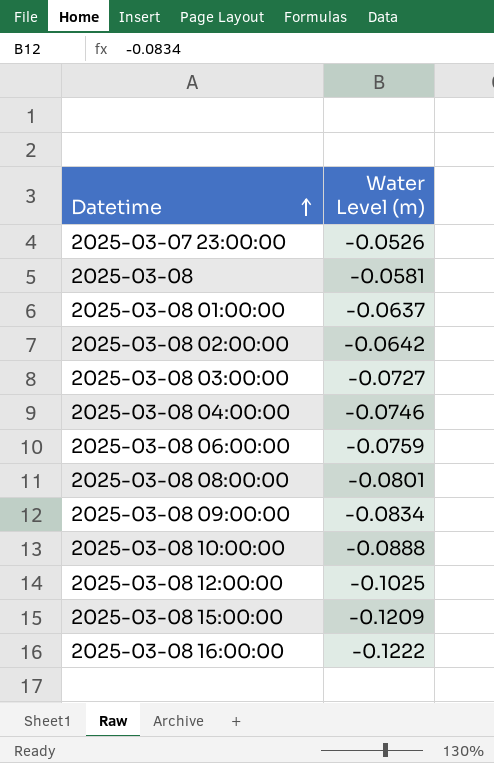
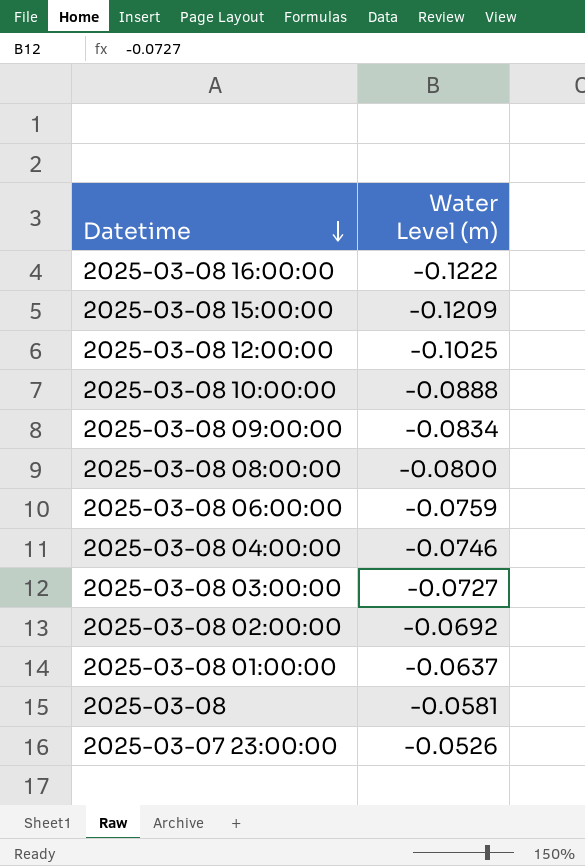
row order: Datetime ascending -> Datetime descending
2025-03-08 08:00:00 | Water Level (m): -0.0801 -> -0.0800
2025-03-08 02:00:00 | Water Level (m): -0.0642 -> -0.0692

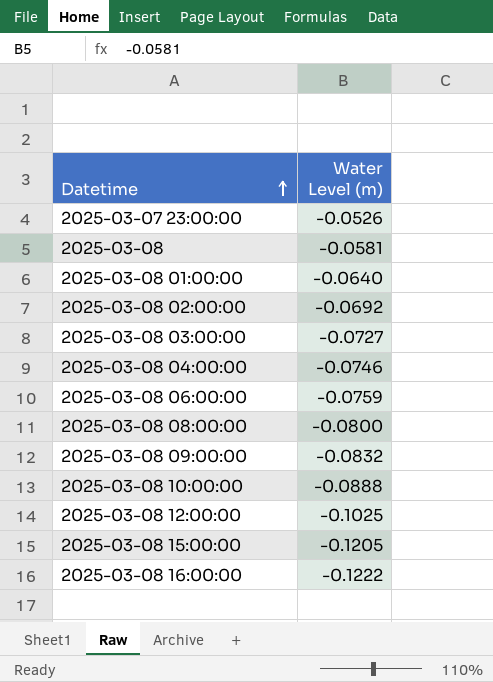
row order: Datetime descending -> Datetime ascending
2025-03-08 01:00:00 | Water Level (m): -0.0637 -> -0.0640
2025-03-08 09:00:00 | Water Level (m): -0.0834 -> -0.0832
2025-03-08 15:00:00 | Water Level (m): -0.1209 -> -0.1205

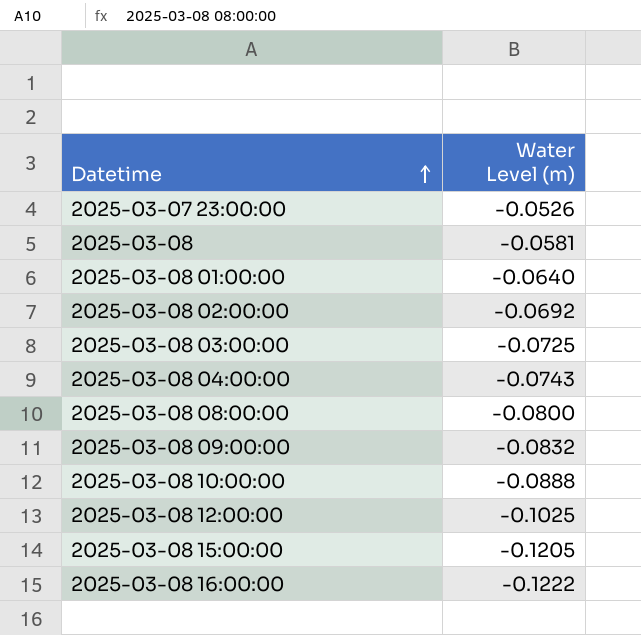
row 2025-03-08 06:00:00: -0.0759 -> none
2025-03-08 03:00:00 | Water Level (m): -0.0727 -> -0.0725
2025-03-08 04:00:00 | Water Level (m): -0.0746 -> -0.0743

